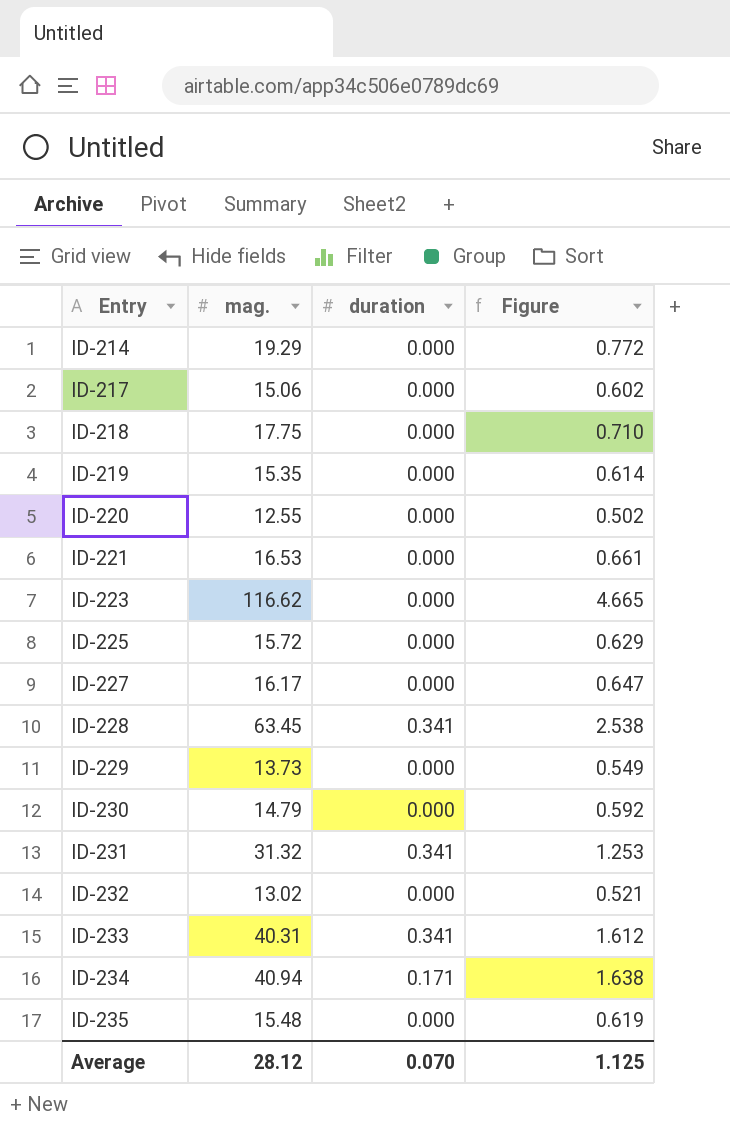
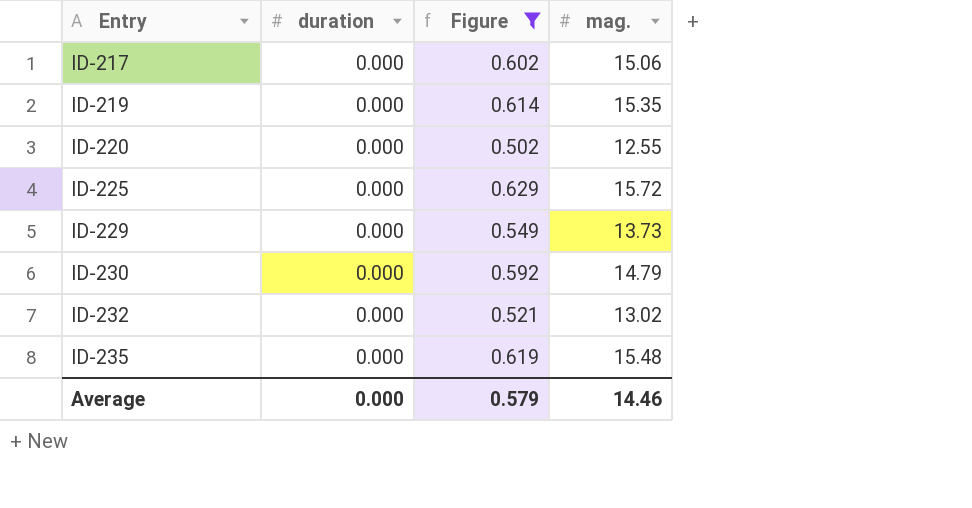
filter: none -> Figure <= 0.629
column mag. | position: 2 -> 4
Average | duration: 0.070 -> 0.000
Average | Figure: 1.125 -> 0.579
Average | mag.: 28.12 -> 14.46

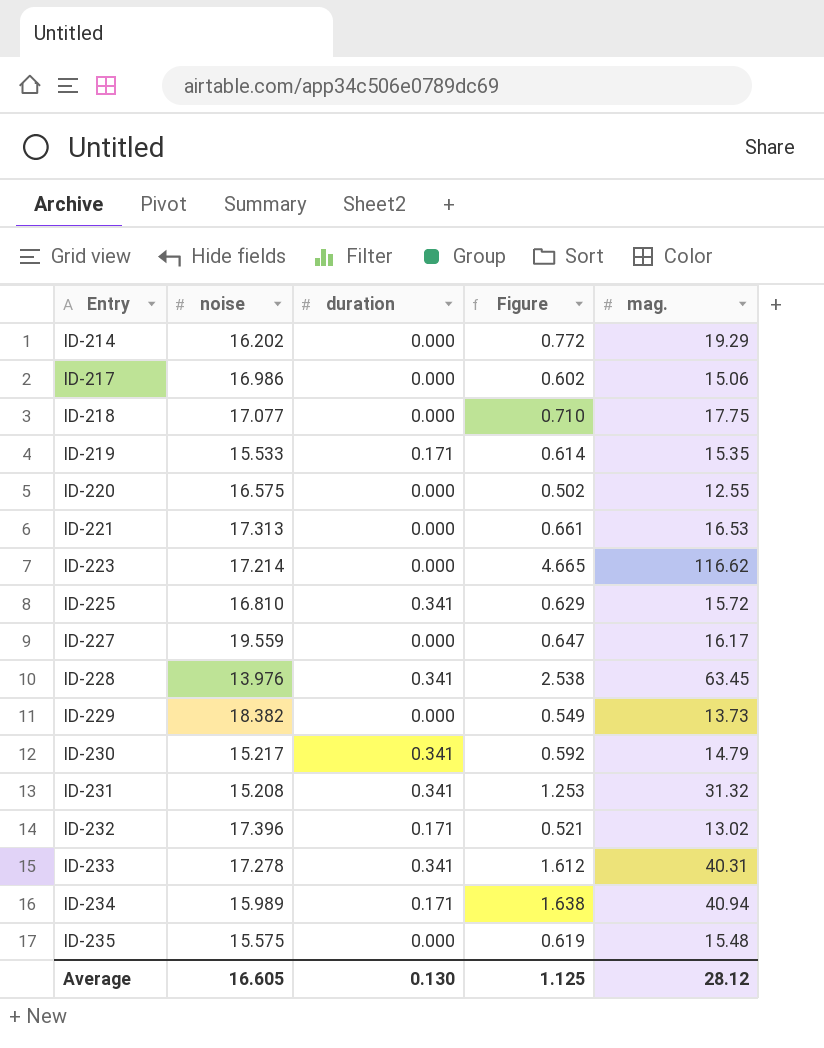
filter: Figure <= 0.629 -> none
column noise | position: none -> 2
ID-219 | duration: 0.000 -> 0.171
ID-225 | duration: 0.000 -> 0.341
ID-230 | duration: 0.000 -> 0.341
ID-232 | duration: 0.000 -> 0.171
Average | duration: 0.000 -> 0.130
Average | Figure: 0.579 -> 1.125
Average | mag.: 14.46 -> 28.12

